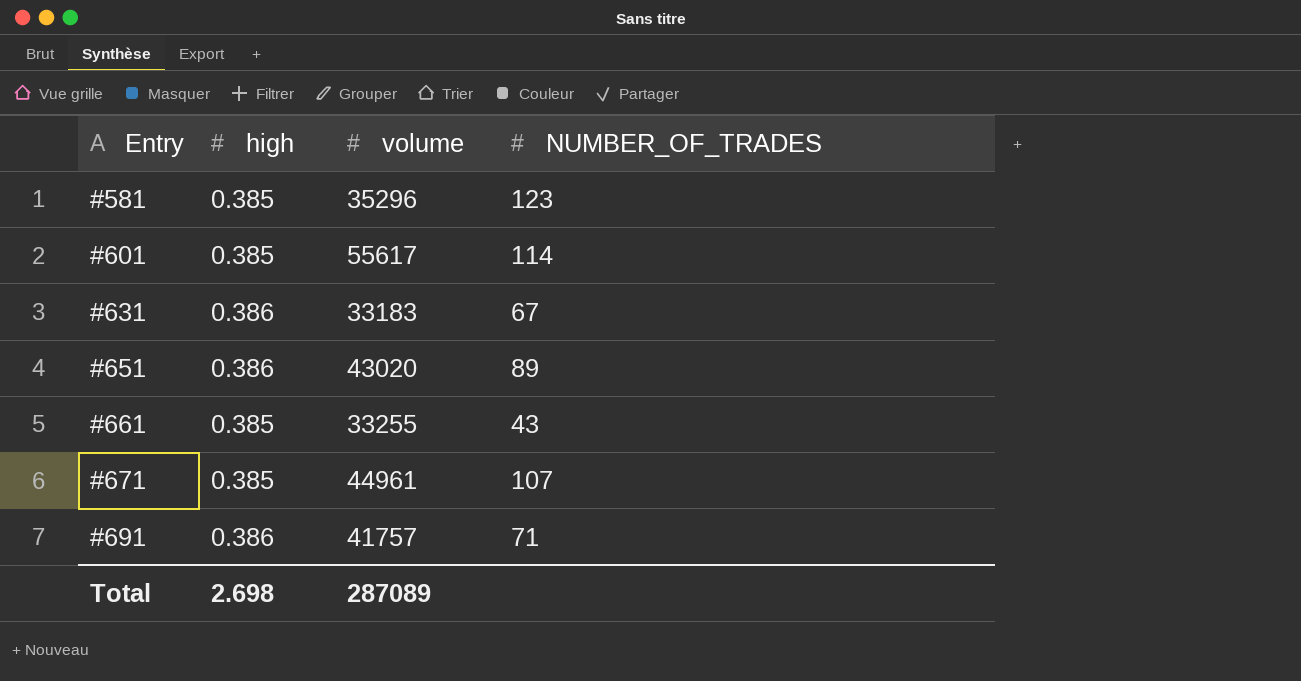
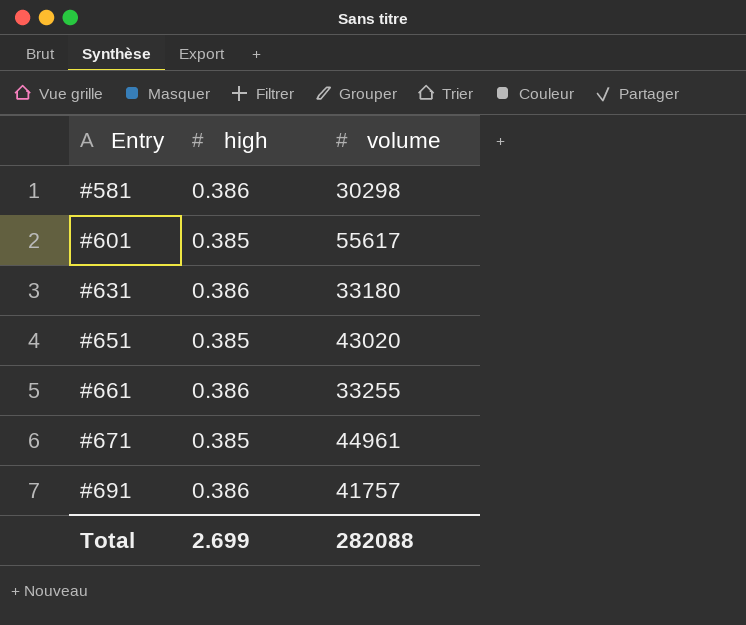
column NUMBER_OF_TRADES | position: 4 -> none
#581 | high: 0.385 -> 0.386
#581 | volume: 35296 -> 30298
#631 | volume: 33183 -> 33180
#651 | high: 0.386 -> 0.385
#661 | high: 0.385 -> 0.386
Total | high: 2.698 -> 2.699
Total | volume: 287089 -> 282088

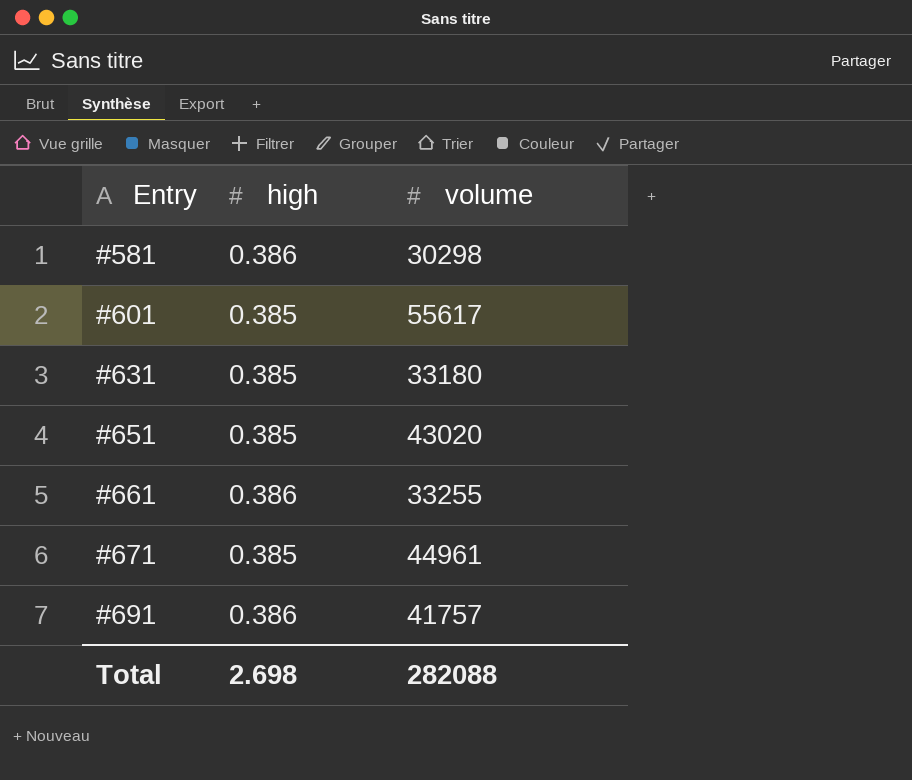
#631 | high: 0.386 -> 0.385
Total | high: 2.699 -> 2.698

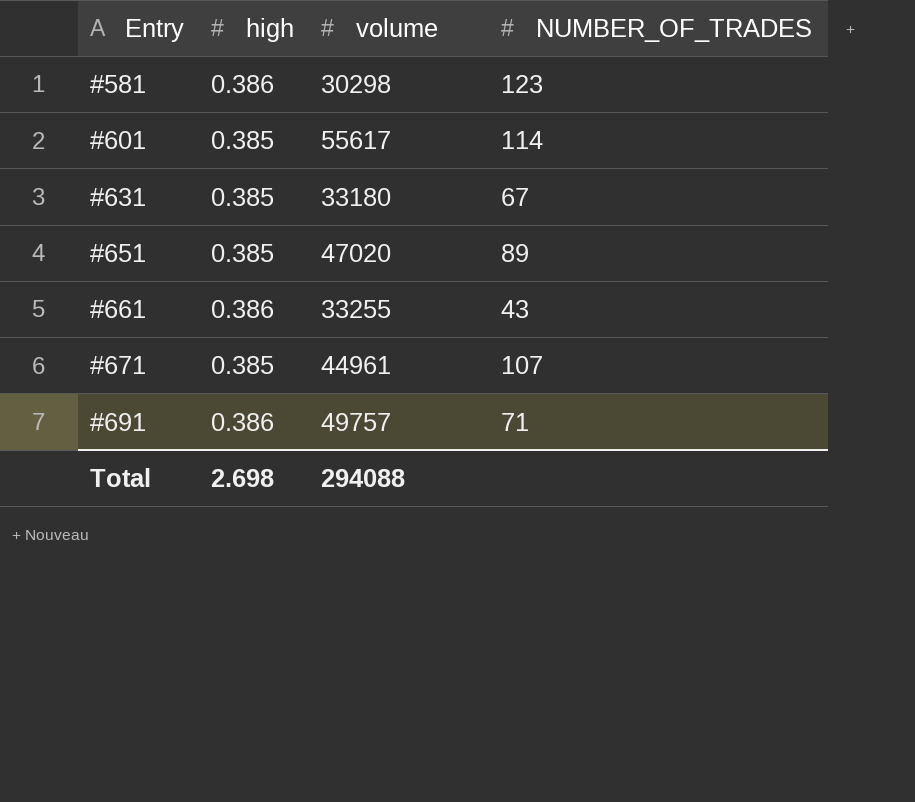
column NUMBER_OF_TRADES | position: none -> 4
#651 | volume: 43020 -> 47020
#691 | volume: 41757 -> 49757
Total | volume: 282088 -> 294088

